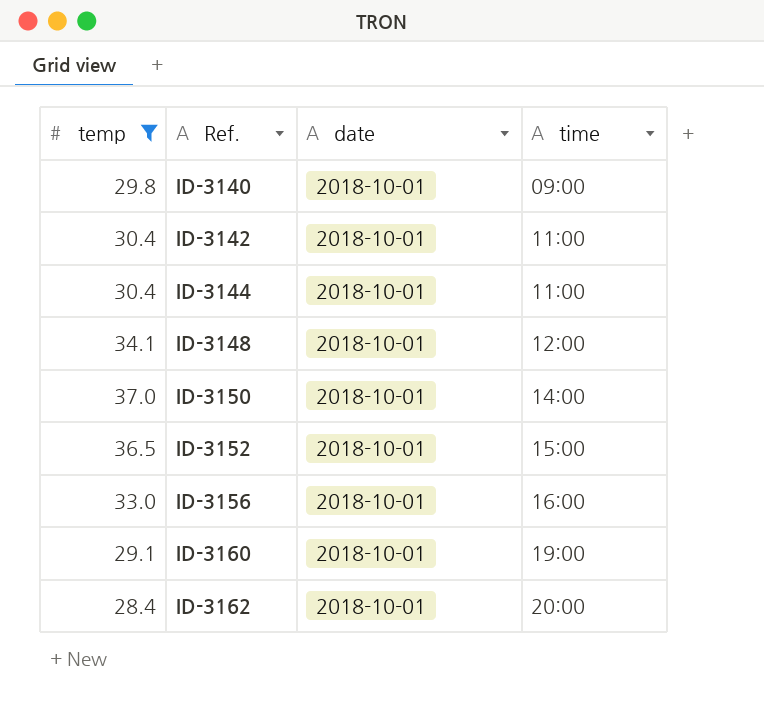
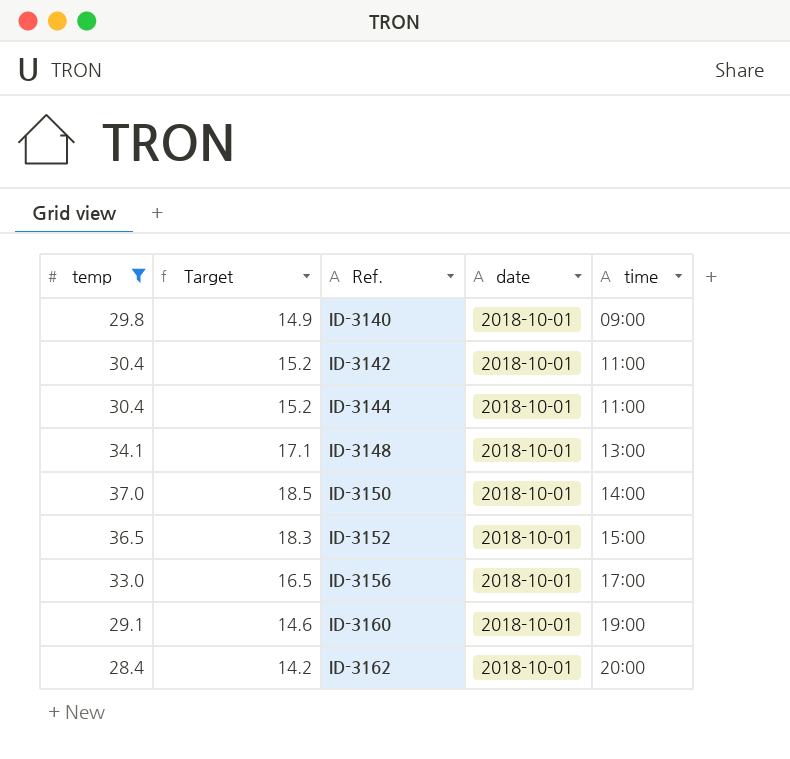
column Target | formula: none -> [temp] * 0.5
ID-3148 | time: 12:00 -> 13:00
ID-3156 | time: 16:00 -> 17:00

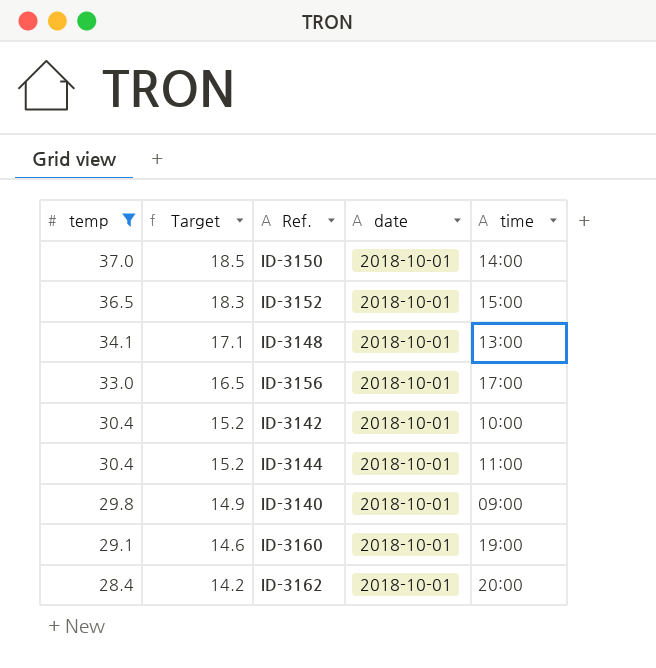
row order: Ref. ascending -> temp descending
ID-3142 | time: 11:00 -> 10:00

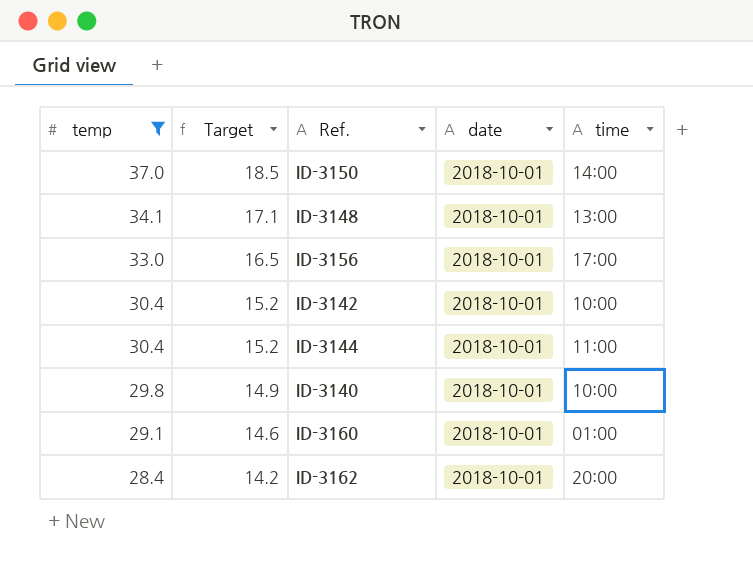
row ID-3152: 36.5 | 18.3 | 2018-10-01 | 15:00 -> none
ID-3140 | time: 09:00 -> 10:00
ID-3160 | time: 19:00 -> 01:00

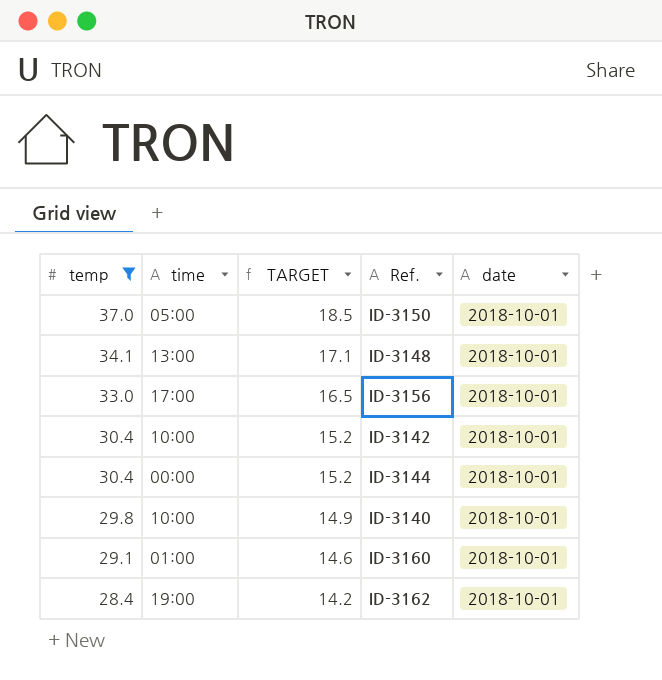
column time | position: 5 -> 2
column name: Target -> TARGET
ID-3150 | time: 14:00 -> 05:00
ID-3144 | time: 11:00 -> 00:00
ID-3162 | time: 20:00 -> 19:00

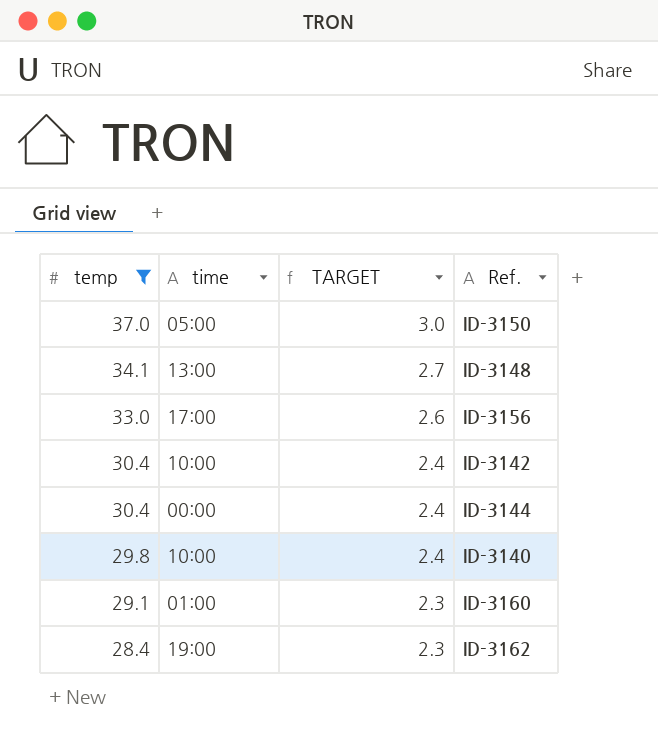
column date | position: 5 -> none
column TARGET | formula: [temp] * 0.5 -> [temp] * 0.08

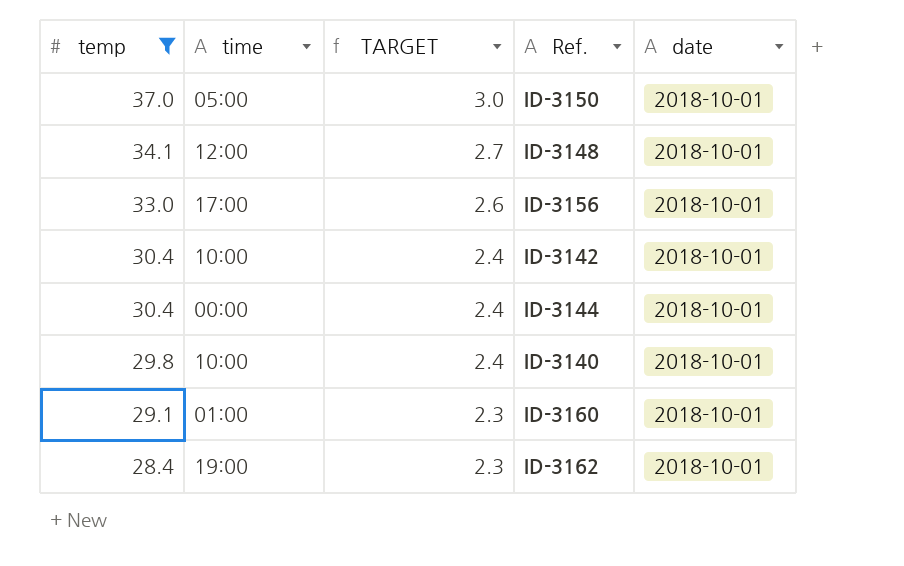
column date | position: none -> 5
ID-3148 | time: 13:00 -> 12:00

